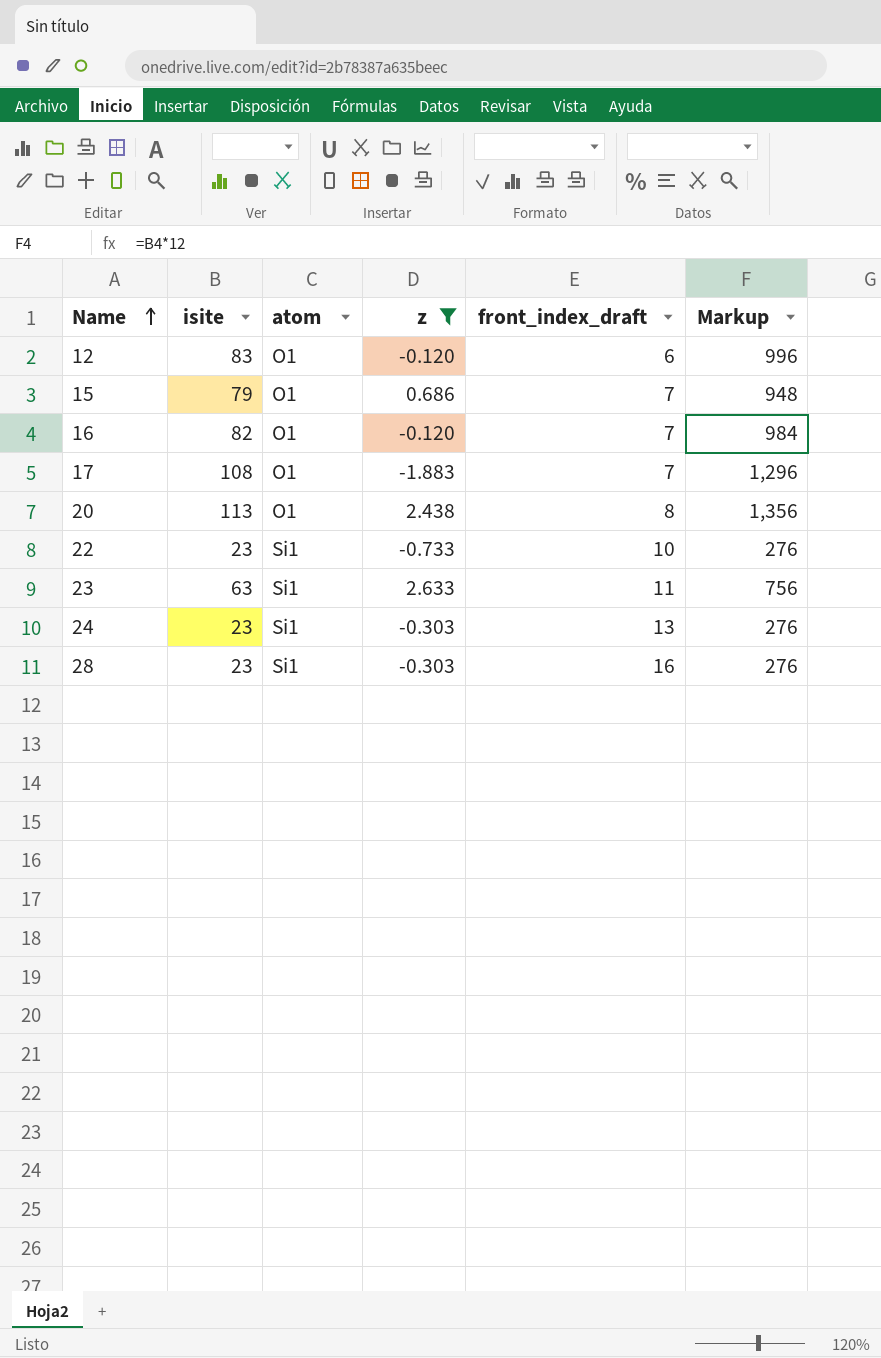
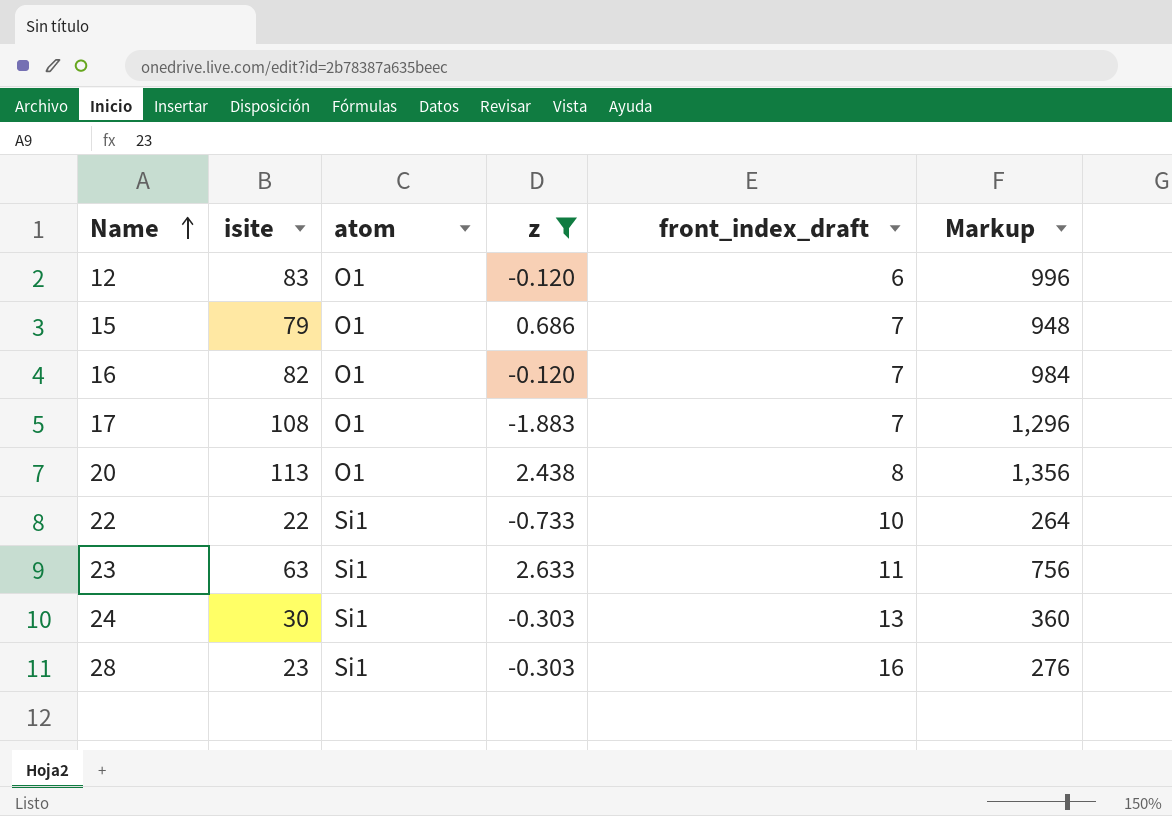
22 | isite: 23 -> 22
22 | Markup: 276 -> 264
24 | isite: 23 -> 30
24 | Markup: 276 -> 360

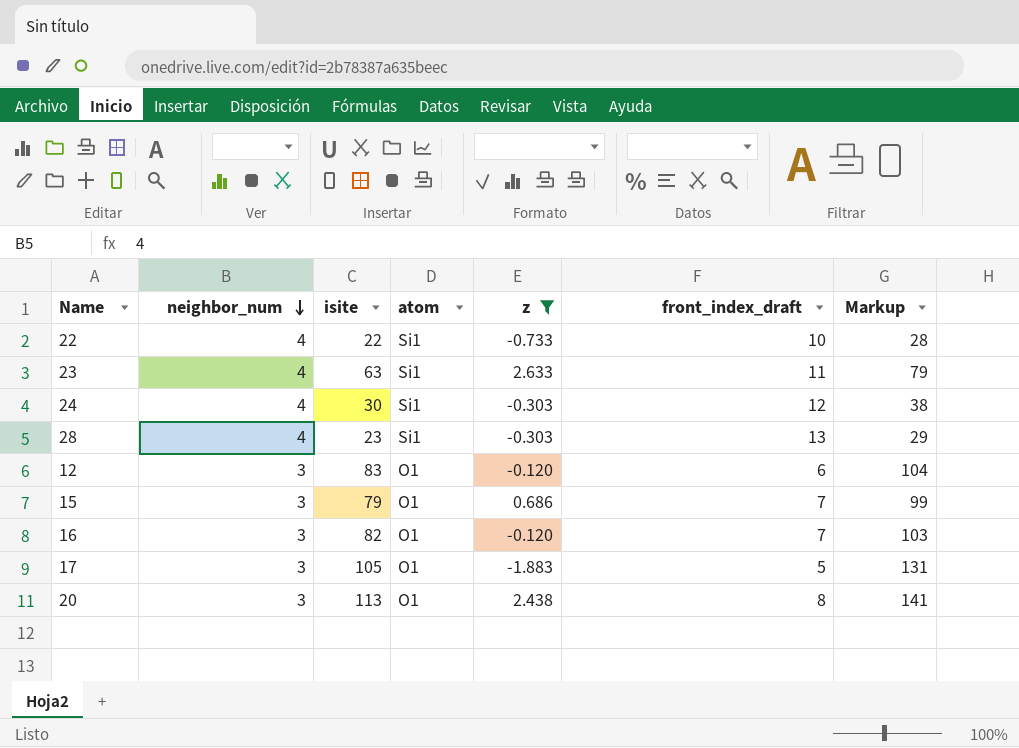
row order: Name ascending -> neighbor_num descending
column neighbor_num | position: none -> 2
column Markup | formula: [isite] * 12 -> [isite] * 1.25
24 | front_index_draft: 13 -> 12
28 | front_index_draft: 16 -> 13
17 | isite: 108 -> 105
17 | front_index_draft: 7 -> 5

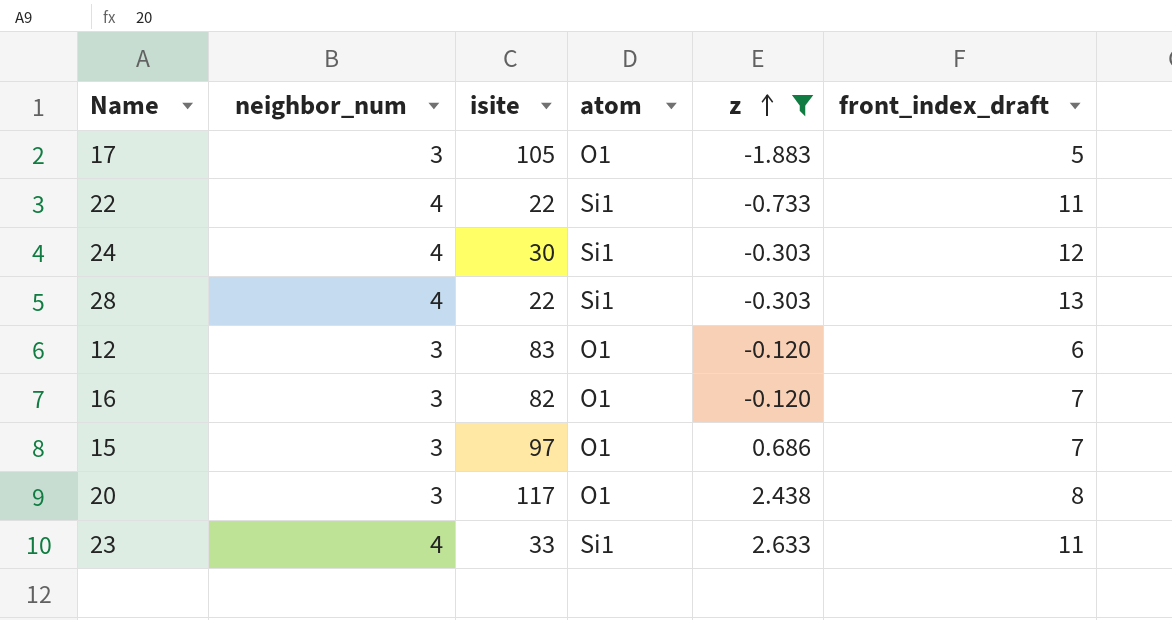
row order: neighbor_num descending -> z ascending
column Markup | formula: [isite] * 1.25 -> none
22 | front_index_draft: 10 -> 11
28 | isite: 23 -> 22
15 | isite: 79 -> 97
20 | isite: 113 -> 117
23 | isite: 63 -> 33

